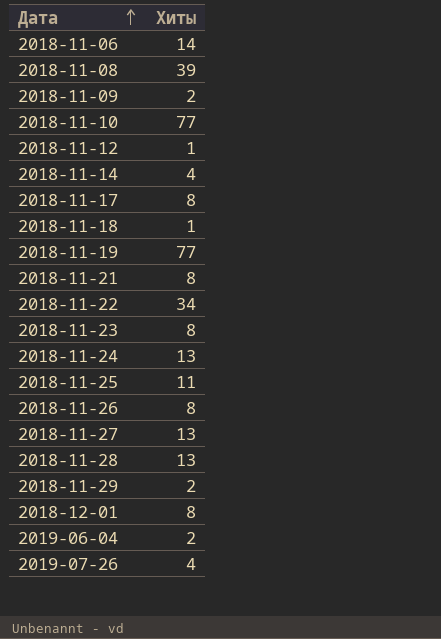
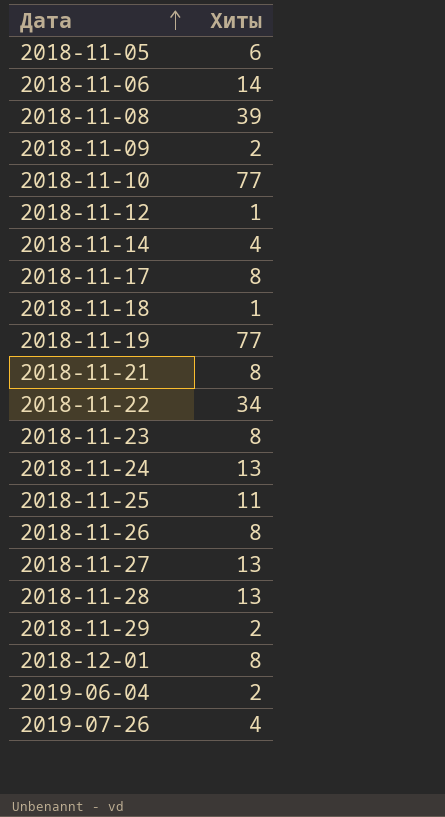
row 2018-11-05: none -> 6

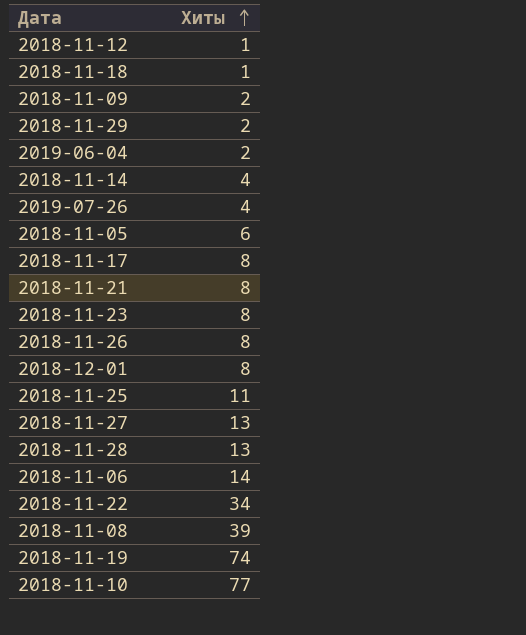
row order: Дата ascending -> Хиты ascending
row 2018-11-24: 13 -> none
2018-11-19 | Хиты: 77 -> 74

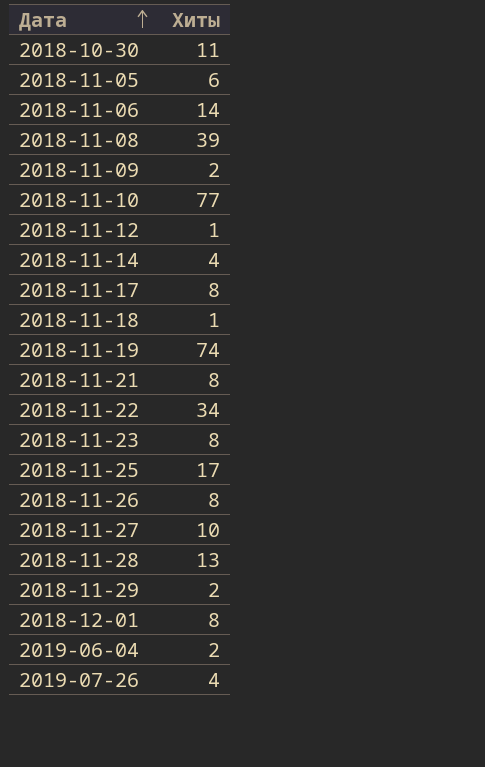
row order: Хиты ascending -> Дата ascending
row 2018-10-30: none -> 11
2018-11-25 | Хиты: 11 -> 17
2018-11-27 | Хиты: 13 -> 10

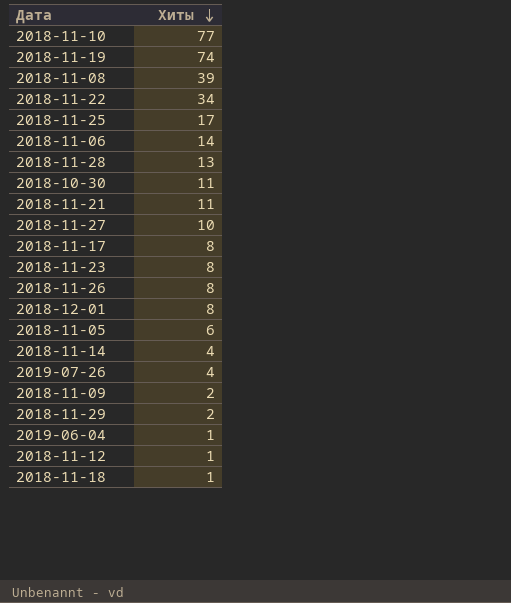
row order: Дата ascending -> Хиты descending
2018-11-21 | Хиты: 8 -> 11
2019-06-04 | Хиты: 2 -> 1

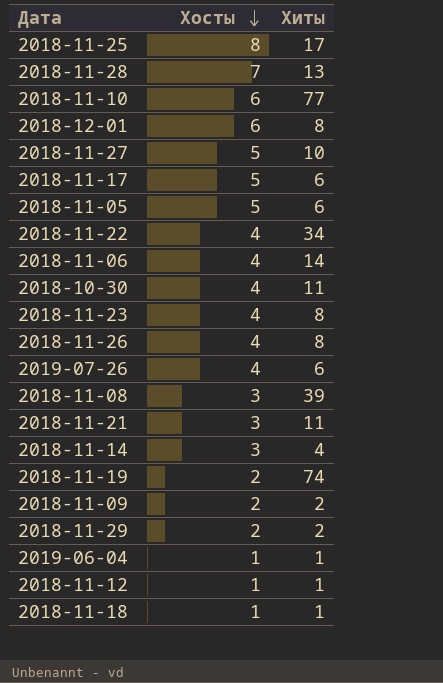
row order: Хиты descending -> Хосты descending
column Хосты | position: none -> 2
2018-11-17 | Хиты: 8 -> 6
2019-07-26 | Хиты: 4 -> 6

